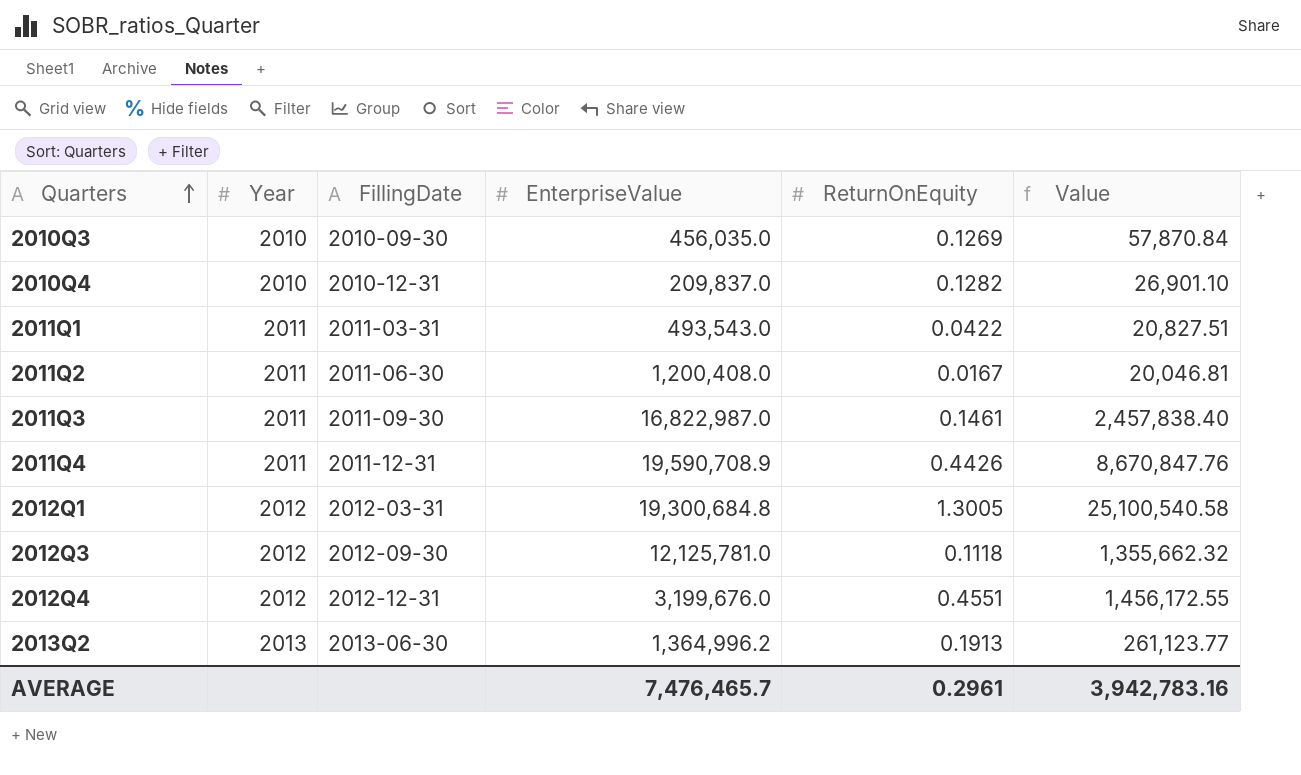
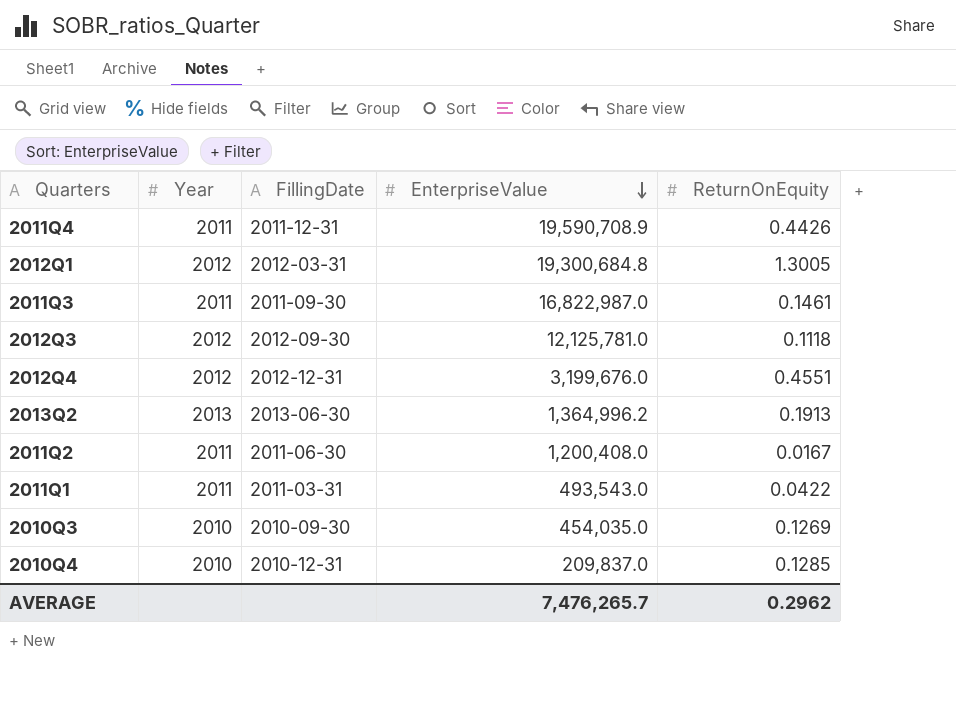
row order: Quarters ascending -> EnterpriseValue descending
column Value | formula: [EnterpriseValue] * [ReturnOnEquity] -> none
2010Q3 | EnterpriseValue: 456,035.0 -> 454,035.0
2010Q4 | ReturnOnEquity: 0.1282 -> 0.1285
AVERAGE | EnterpriseValue: 7,476,465.7 -> 7,476,265.7
AVERAGE | ReturnOnEquity: 0.2961 -> 0.2962

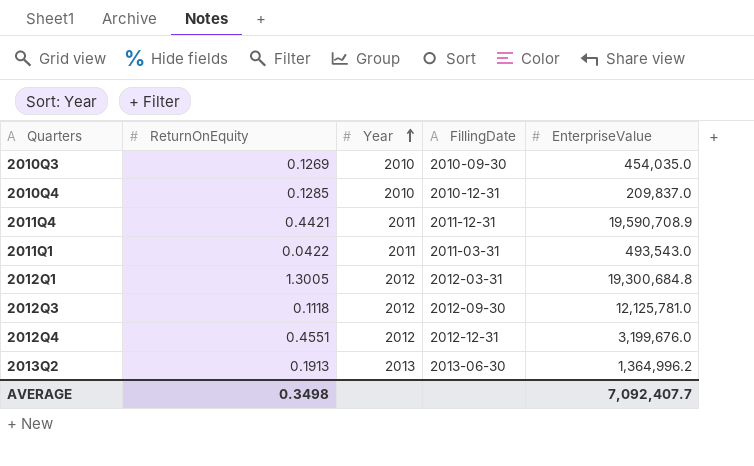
row order: EnterpriseValue descending -> Year ascending
column ReturnOnEquity | position: 5 -> 2
row 2011Q3: 2011 | 2011-09-30 | 16,822,987.0 | 0.1461 -> none
row 2011Q2: 2011 | 2011-06-30 | 1,200,408.0 | 0.0167 -> none
2011Q4 | ReturnOnEquity: 0.4426 -> 0.4421
AVERAGE | ReturnOnEquity: 0.2962 -> 0.3498
AVERAGE | EnterpriseValue: 7,476,265.7 -> 7,092,407.7

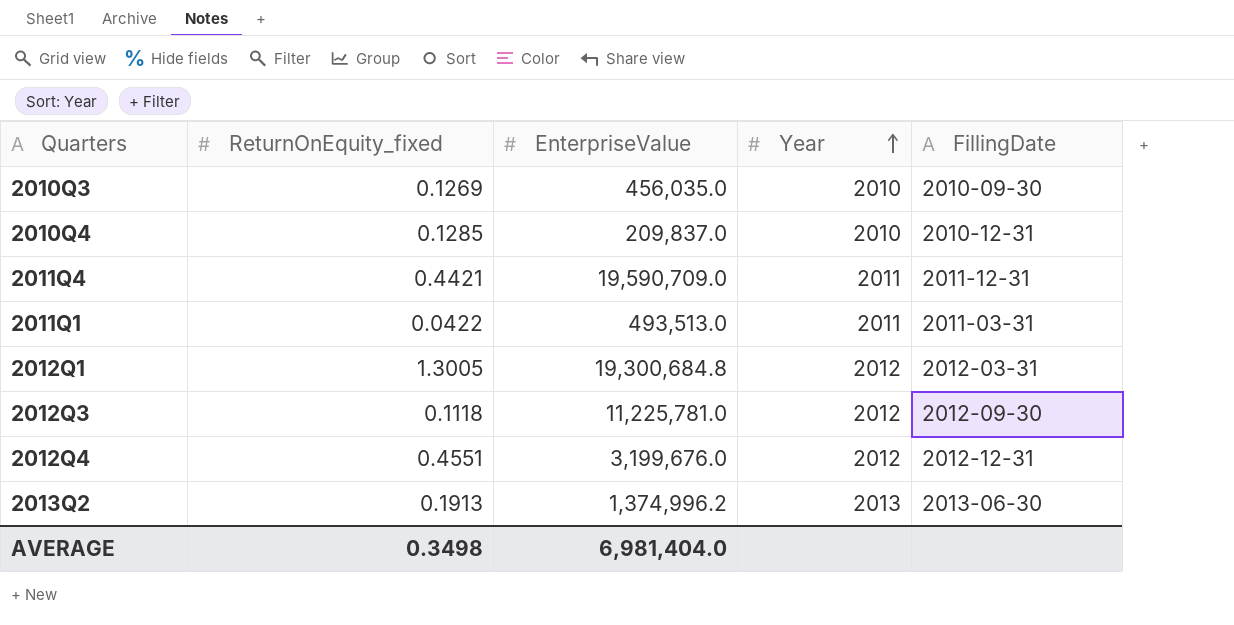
column name: ReturnOnEquity -> ReturnOnEquity_fixed
column EnterpriseValue | position: 5 -> 3
2010Q3 | EnterpriseValue: 454,035.0 -> 456,035.0
2011Q4 | EnterpriseValue: 19,590,708.9 -> 19,590,709.0
2011Q1 | EnterpriseValue: 493,543.0 -> 493,513.0
2012Q3 | EnterpriseValue: 12,125,781.0 -> 11,225,781.0
2013Q2 | EnterpriseValue: 1,364,996.2 -> 1,374,996.2
AVERAGE | EnterpriseValue: 7,092,407.7 -> 6,981,404.0

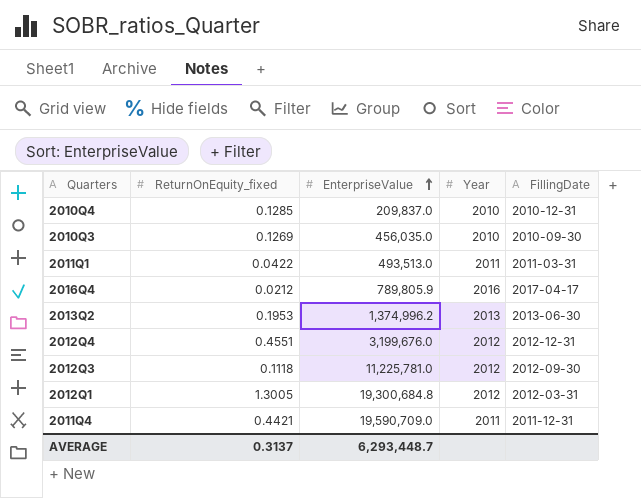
row order: Year ascending -> EnterpriseValue ascending
row 2016Q4: none -> 0.0212 | 789,805.9 | 2016 | 2017-04-17
2013Q2 | ReturnOnEquity_fixed: 0.1913 -> 0.1953
AVERAGE | ReturnOnEquity_fixed: 0.3498 -> 0.3137
AVERAGE | EnterpriseValue: 6,981,404.0 -> 6,293,448.7

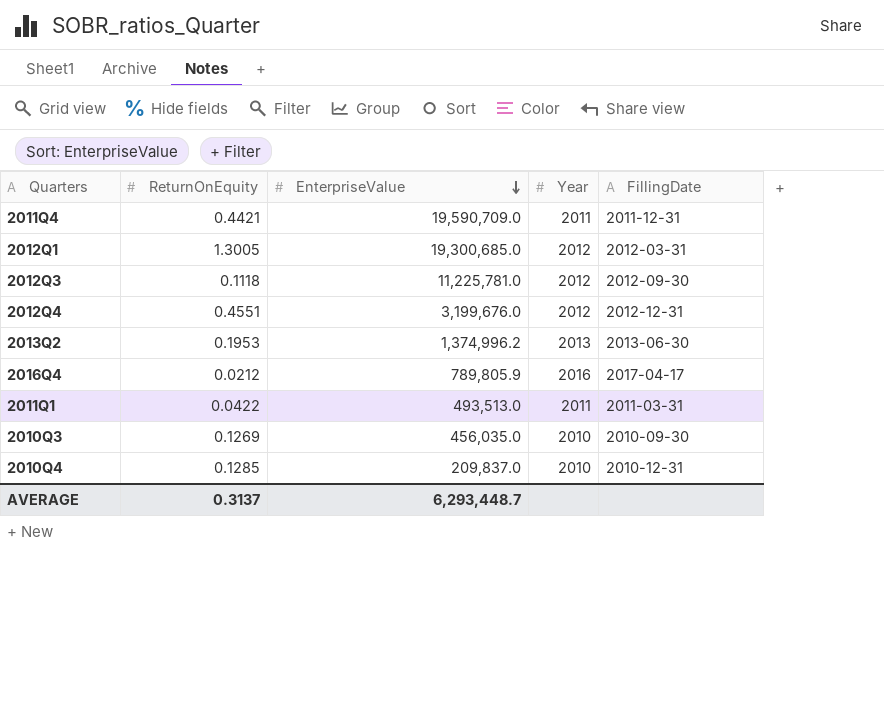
row order: EnterpriseValue ascending -> EnterpriseValue descending
column name: ReturnOnEquity_fixed -> ReturnOnEquity
2012Q1 | EnterpriseValue: 19,300,684.8 -> 19,300,685.0

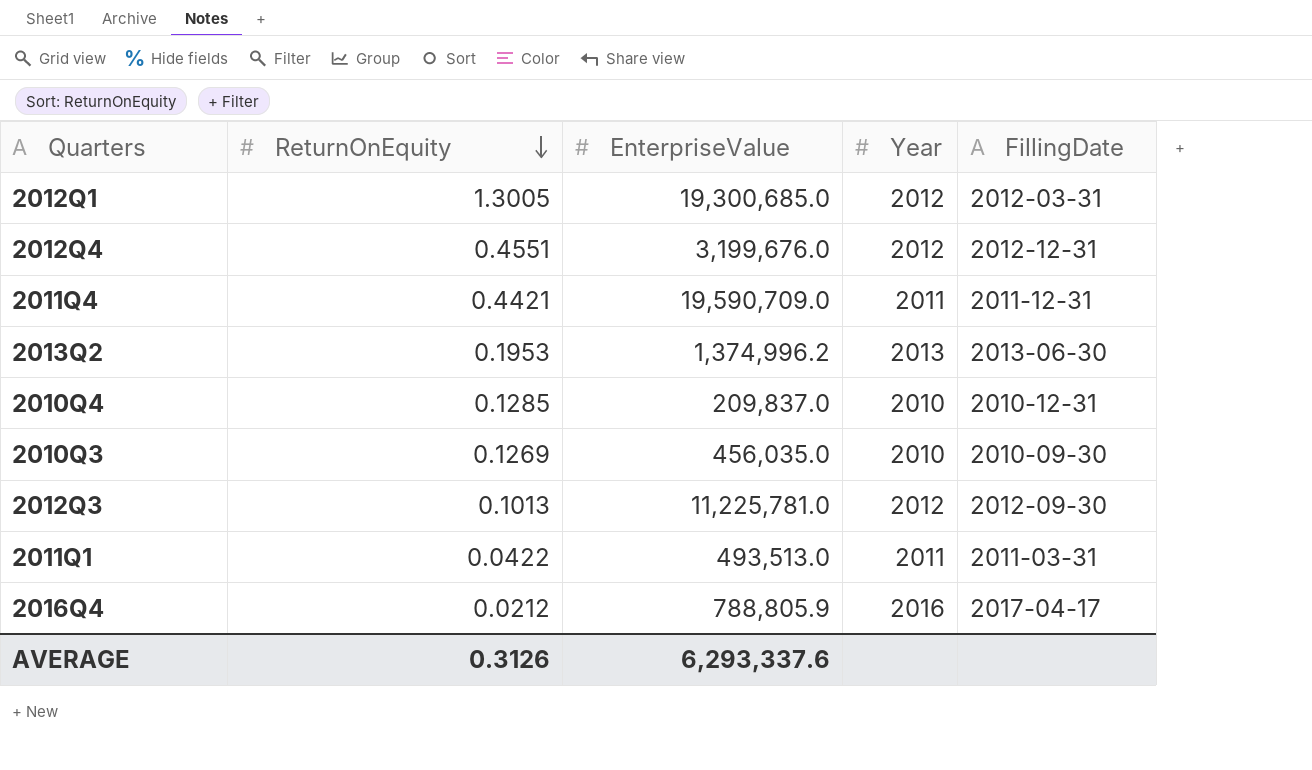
row order: EnterpriseValue descending -> ReturnOnEquity descending
2012Q3 | ReturnOnEquity: 0.1118 -> 0.1013
2016Q4 | EnterpriseValue: 789,805.9 -> 788,805.9
AVERAGE | ReturnOnEquity: 0.3137 -> 0.3126
AVERAGE | EnterpriseValue: 6,293,448.7 -> 6,293,337.6

